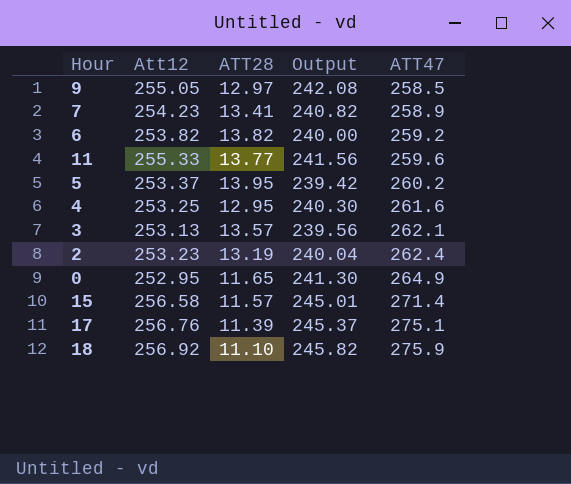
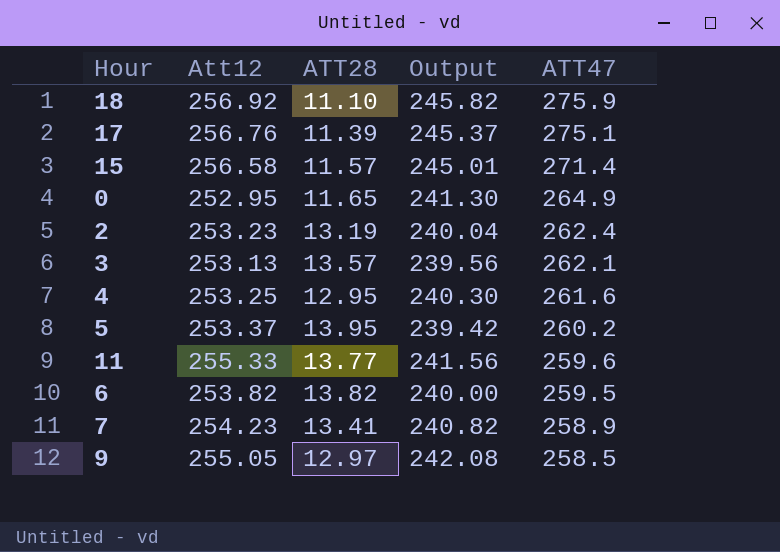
row order: ATT47 ascending -> ATT47 descending
6 | ATT47: 259.2 -> 259.5

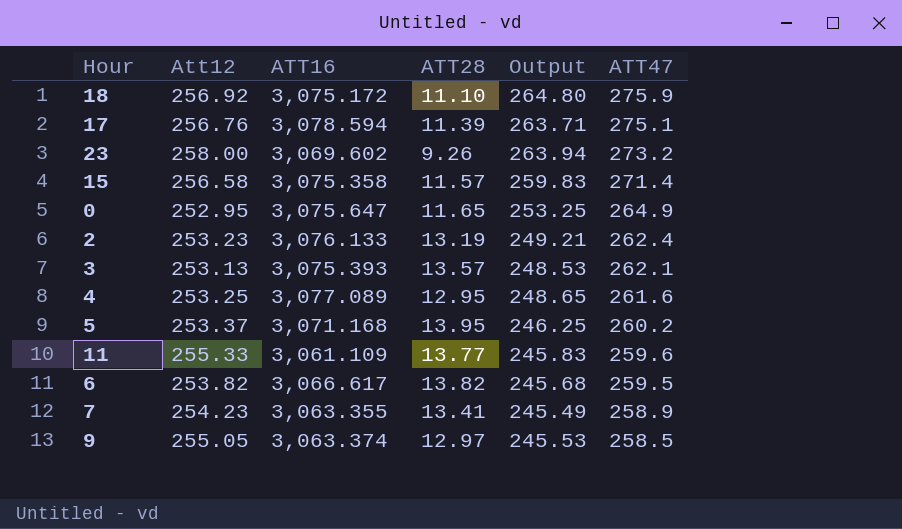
column ATT16 | position: none -> 3
column Output | formula: [Att12] - [ATT28] -> [ATT47] - [ATT28]
row 23: none -> 258.00 | 3,069.602 | 9.26 | 263.94 | 273.2

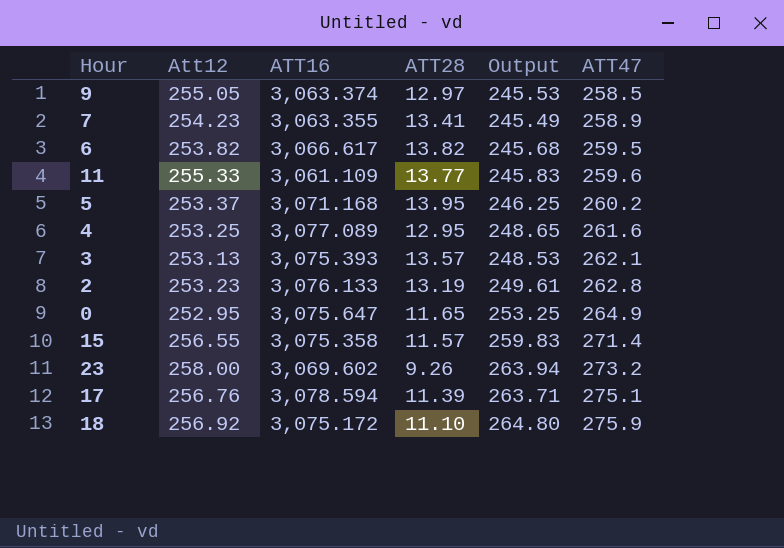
row order: ATT47 descending -> ATT47 ascending
2 | Output: 249.21 -> 249.61
2 | ATT47: 262.4 -> 262.8
15 | Att12: 256.58 -> 256.55

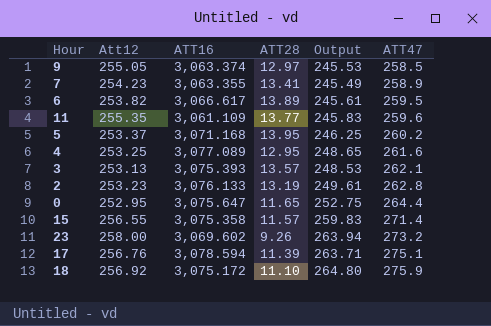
6 | ATT28: 13.82 -> 13.89
6 | Output: 245.68 -> 245.61
11 | Att12: 255.33 -> 255.35
0 | Output: 253.25 -> 252.75
0 | ATT47: 264.9 -> 264.4

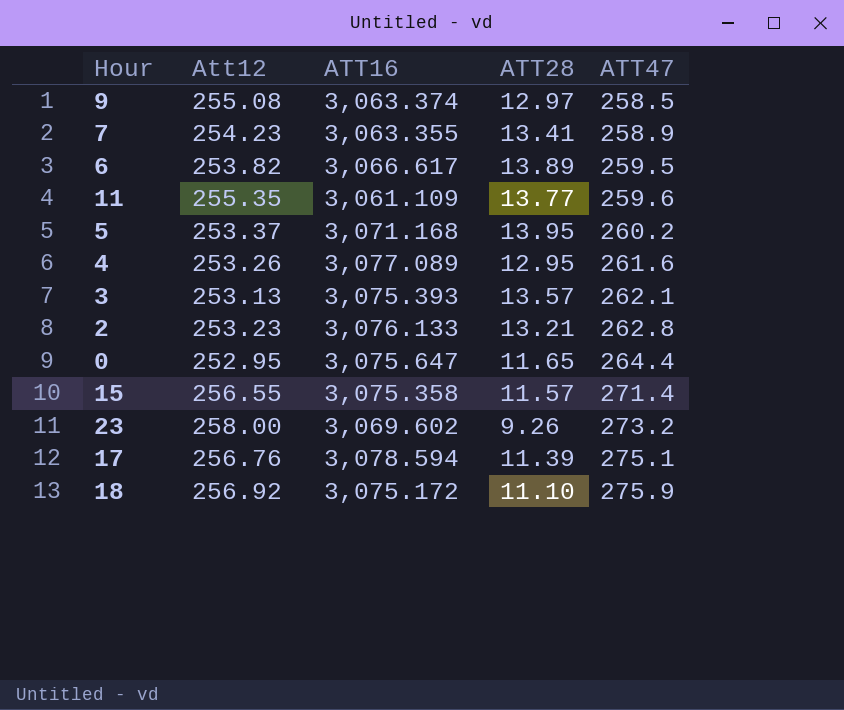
column Output | formula: [ATT47] - [ATT28] -> none
9 | Att12: 255.05 -> 255.08
4 | Att12: 253.25 -> 253.26
2 | ATT28: 13.19 -> 13.21

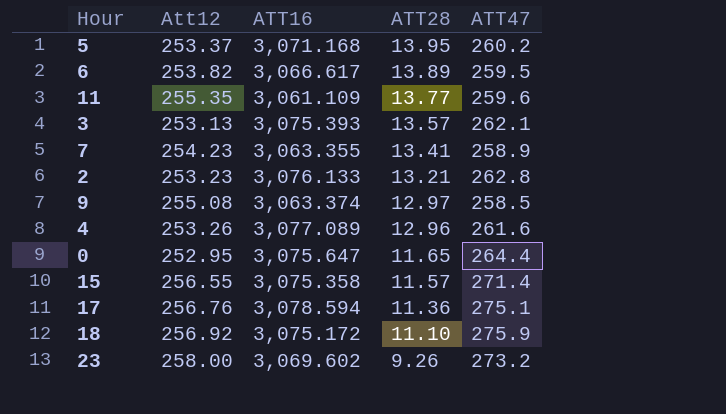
row order: ATT47 ascending -> ATT28 descending
4 | ATT28: 12.95 -> 12.96
17 | ATT28: 11.39 -> 11.36

